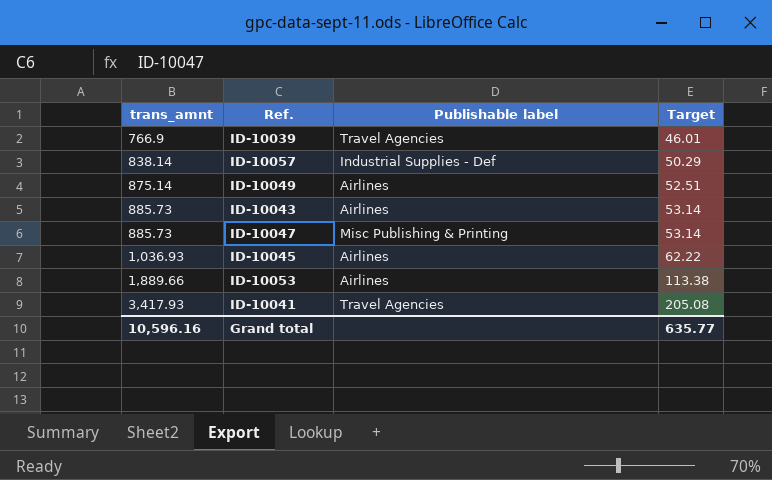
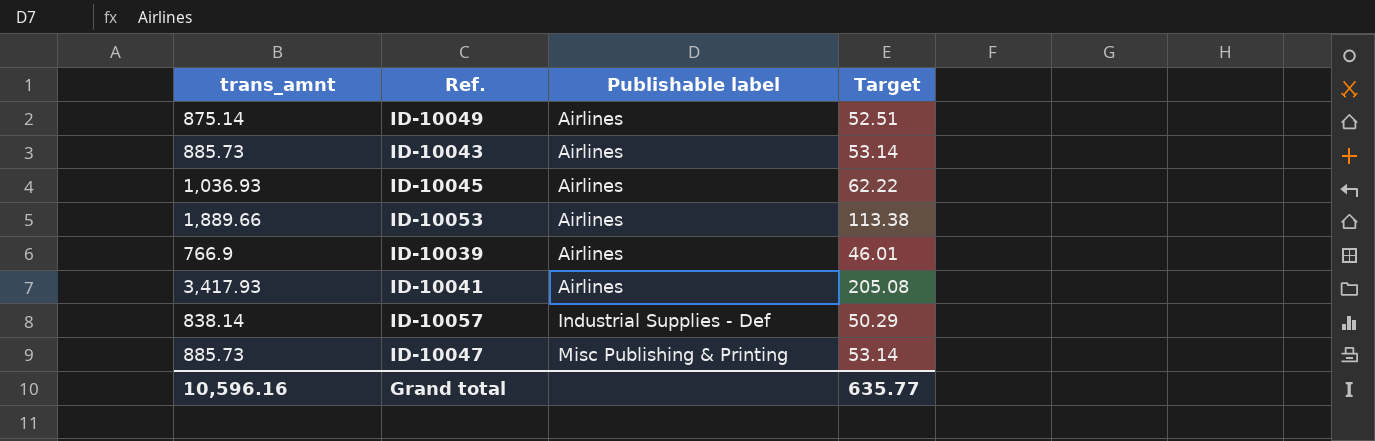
row order: trans_amnt ascending -> Publishable label ascending
ID-10039 | Publishable label: Travel Agencies -> Airlines
ID-10041 | Publishable label: Travel Agencies -> Airlines

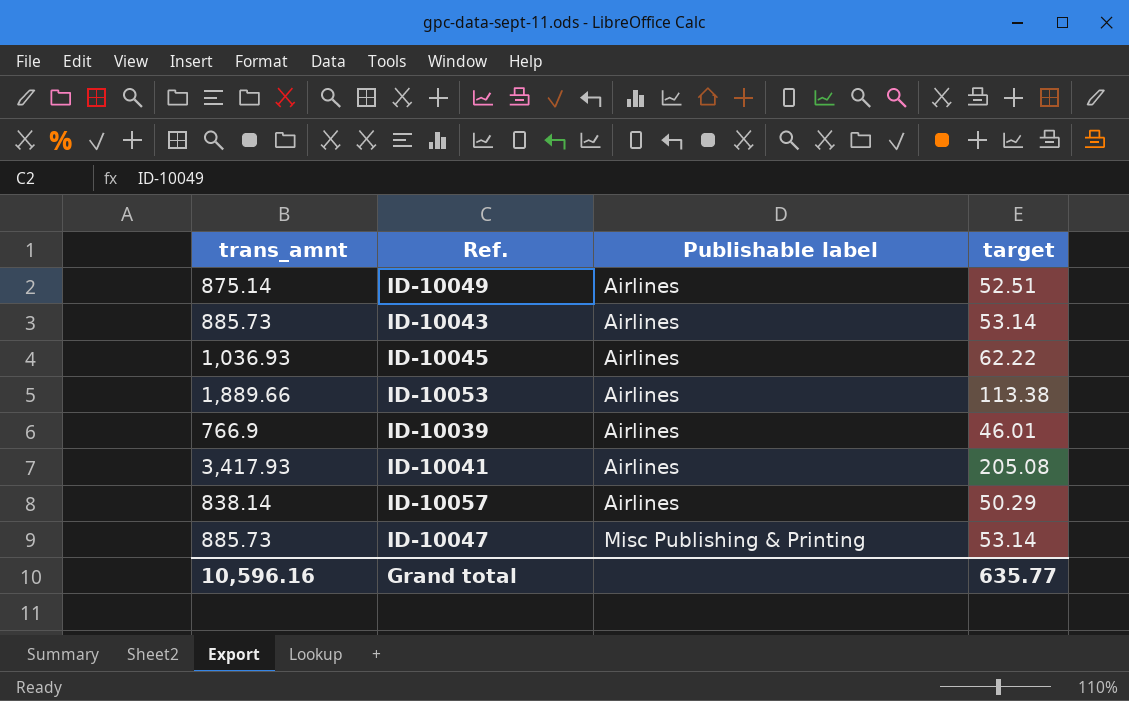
column name: Target -> target
ID-10057 | Publishable label: Industrial Supplies - Def -> Airlines

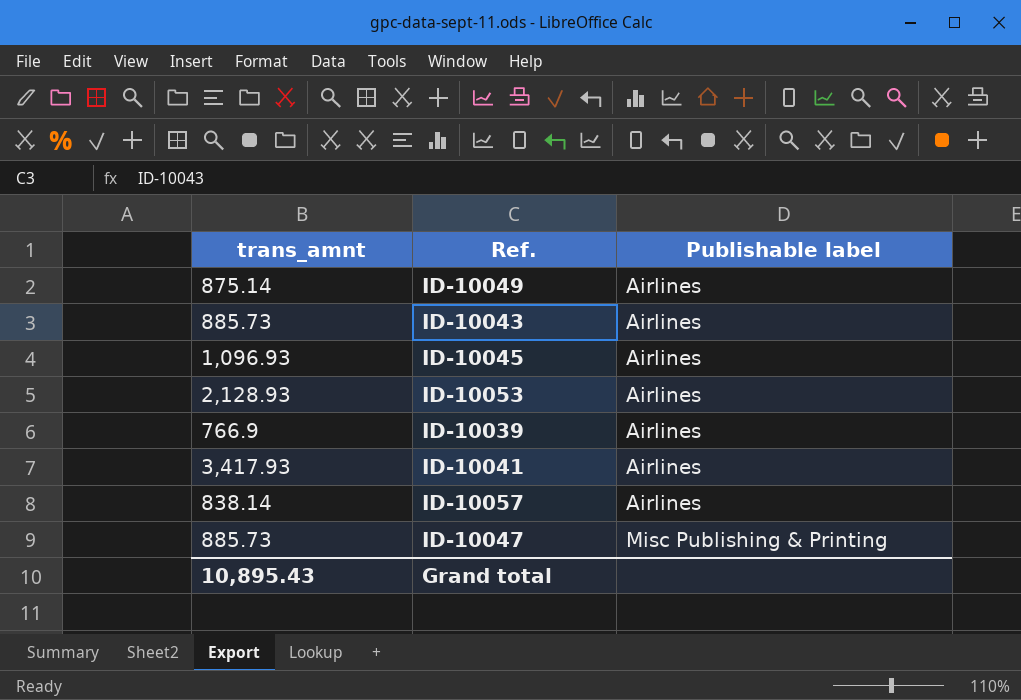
column target | formula: [trans_amnt] * 0.06 -> none
ID-10045 | trans_amnt: 1,036.93 -> 1,096.93
ID-10053 | trans_amnt: 1,889.66 -> 2,128.93
Grand total | trans_amnt: 10,596.16 -> 10,895.43

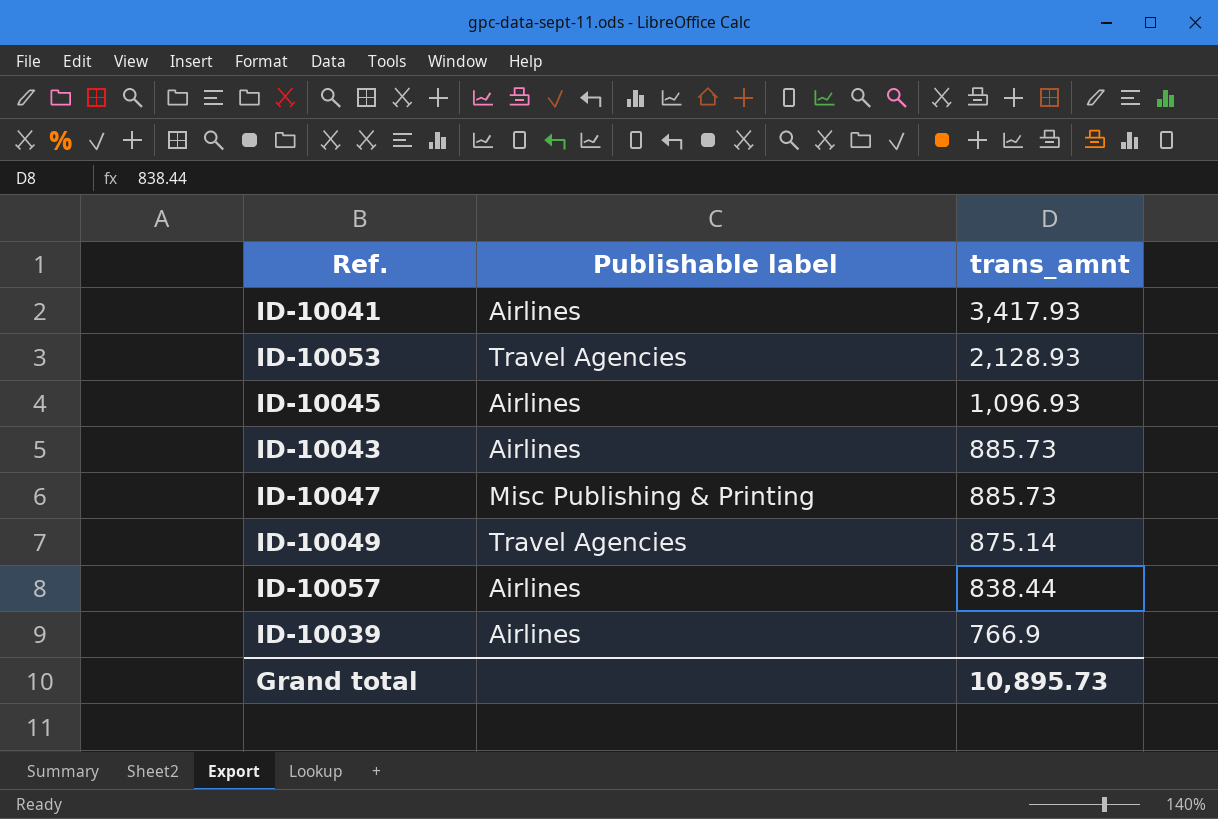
row order: Publishable label ascending -> trans_amnt descending
column trans_amnt | position: 1 -> 3
ID-10053 | Publishable label: Airlines -> Travel Agencies
ID-10049 | Publishable label: Airlines -> Travel Agencies
ID-10057 | trans_amnt: 838.14 -> 838.44
Grand total | trans_amnt: 10,895.43 -> 10,895.73

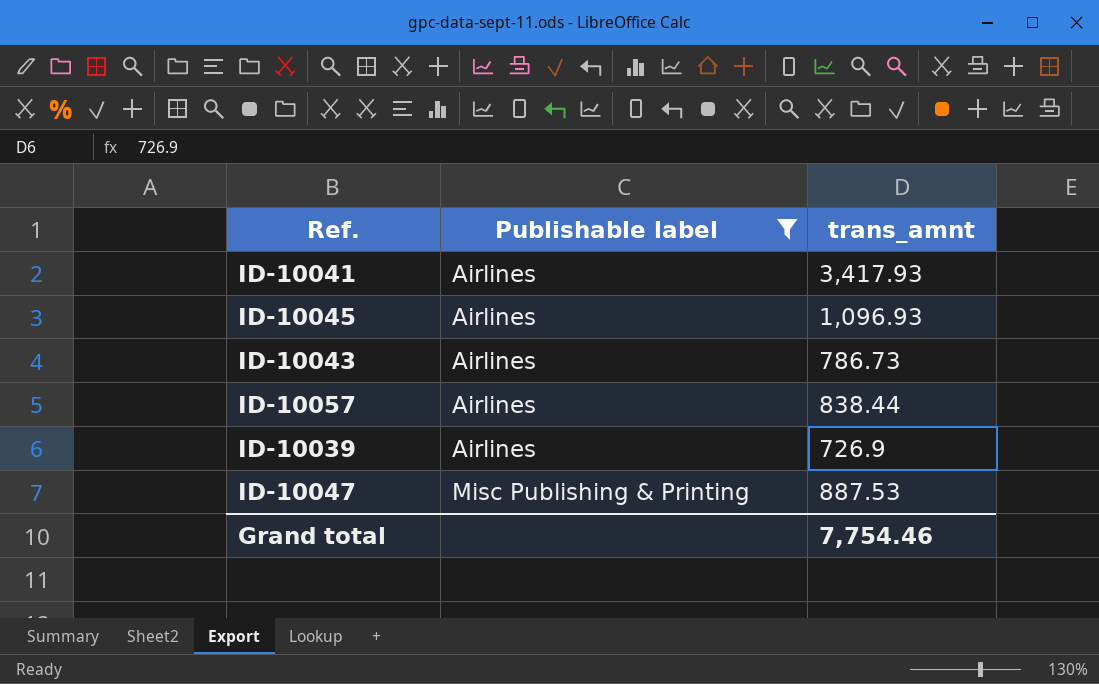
filter: none -> Publishable label != Travel Agencies
row order: trans_amnt descending -> Publishable label ascending
ID-10043 | trans_amnt: 885.73 -> 786.73
ID-10039 | trans_amnt: 766.9 -> 726.9
ID-10047 | trans_amnt: 885.73 -> 887.53
Grand total | trans_amnt: 10,895.73 -> 7,754.46

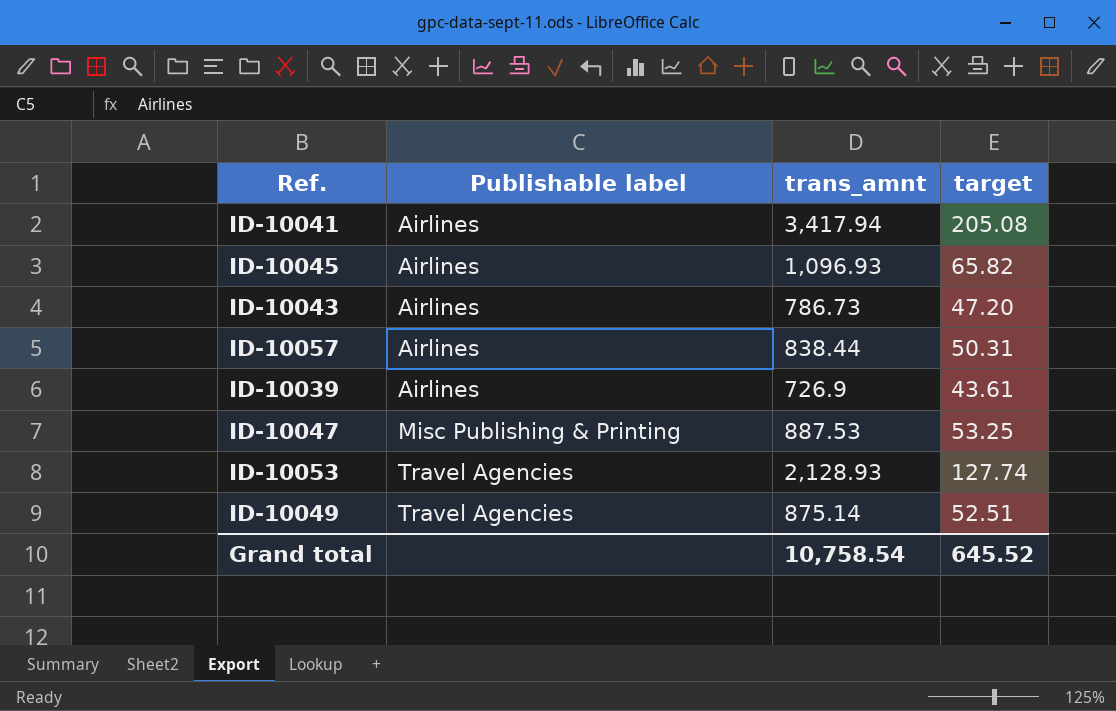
filter: Publishable label != Travel Agencies -> none
column target | formula: none -> [trans_amnt] * 0.06
ID-10041 | trans_amnt: 3,417.93 -> 3,417.94
Grand total | trans_amnt: 7,754.46 -> 10,758.54

